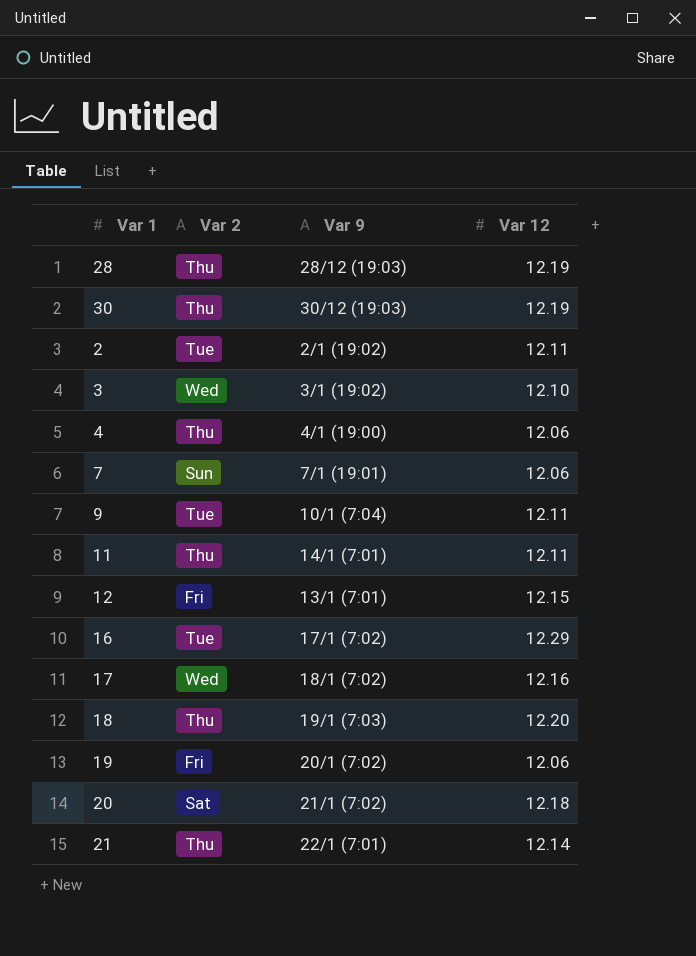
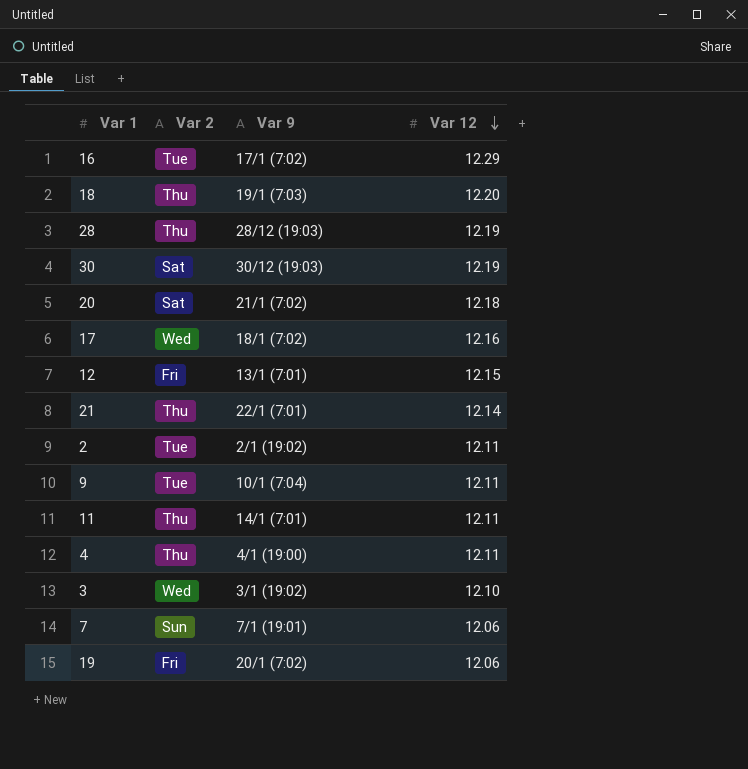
row order: none -> Var 12 descending
30 | Var 2: Thu -> Sat
4 | Var 12: 12.06 -> 12.11

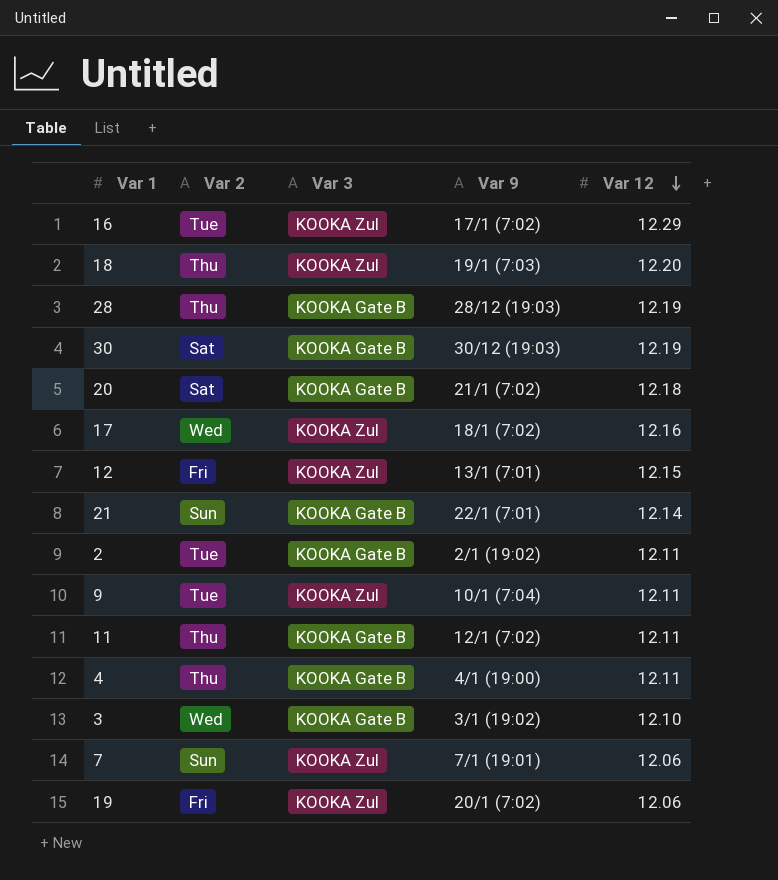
column Var 3 | position: none -> 3
21 | Var 2: Thu -> Sun
11 | Var 9: 14/1 (7:01) -> 12/1 (7:02)

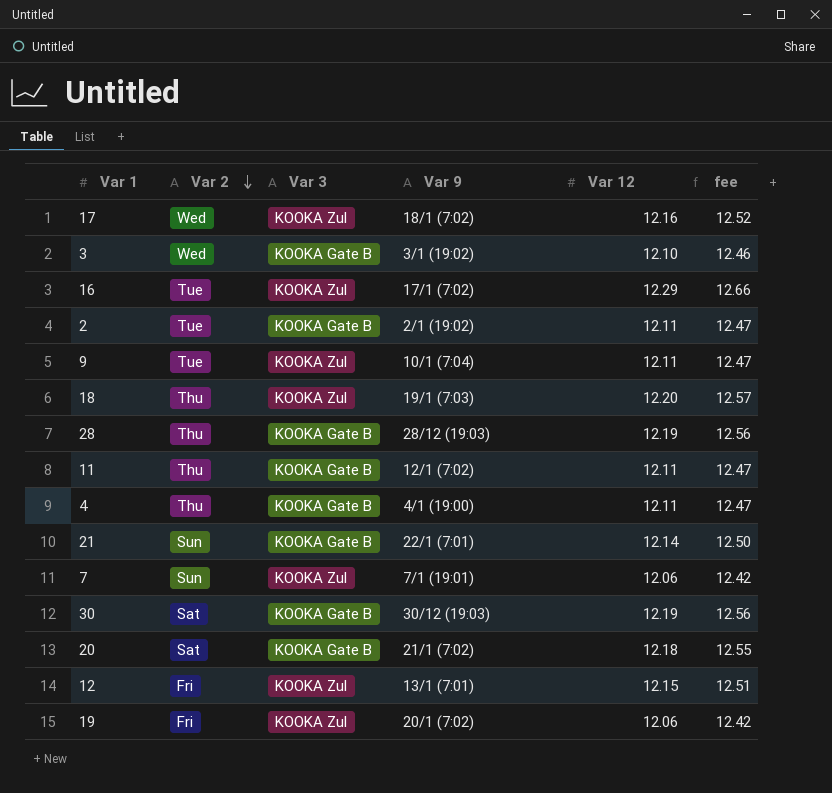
row order: Var 12 descending -> Var 2 descending
column fee | formula: none -> [Var 12] * 1.03

